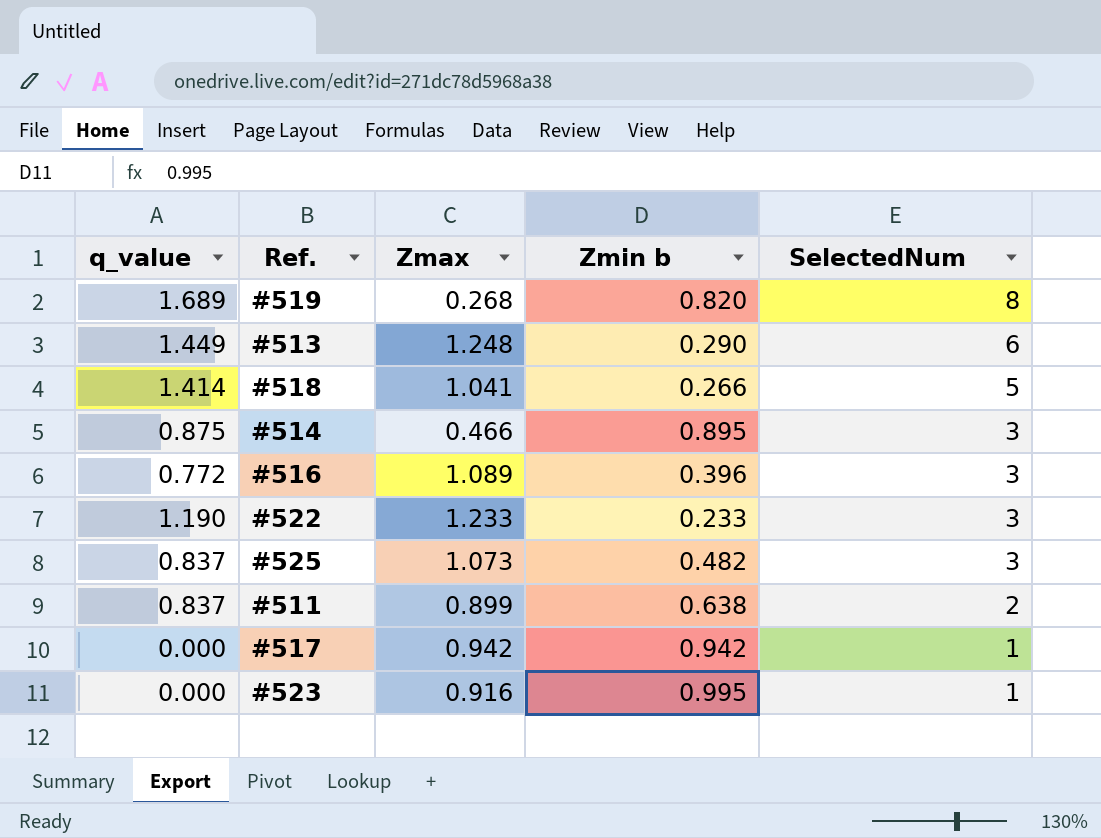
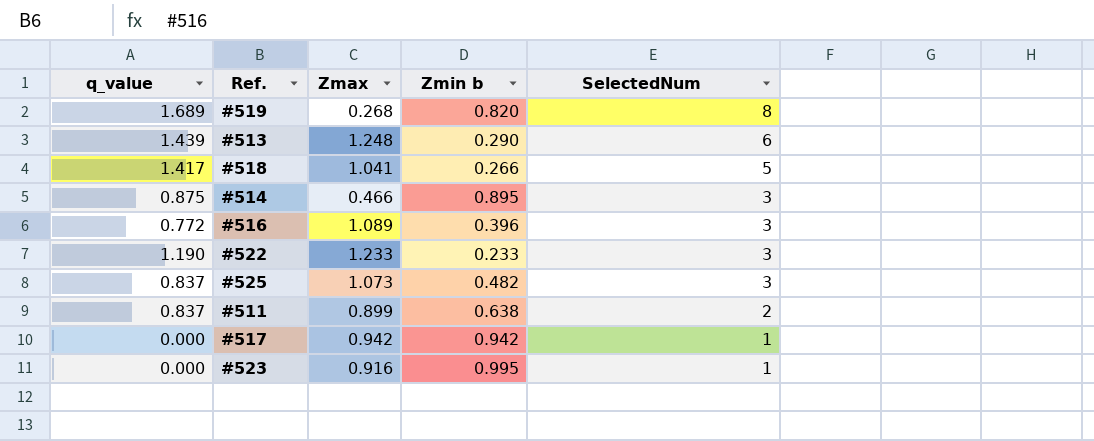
#513 | q_value: 1.449 -> 1.439
#518 | q_value: 1.414 -> 1.417

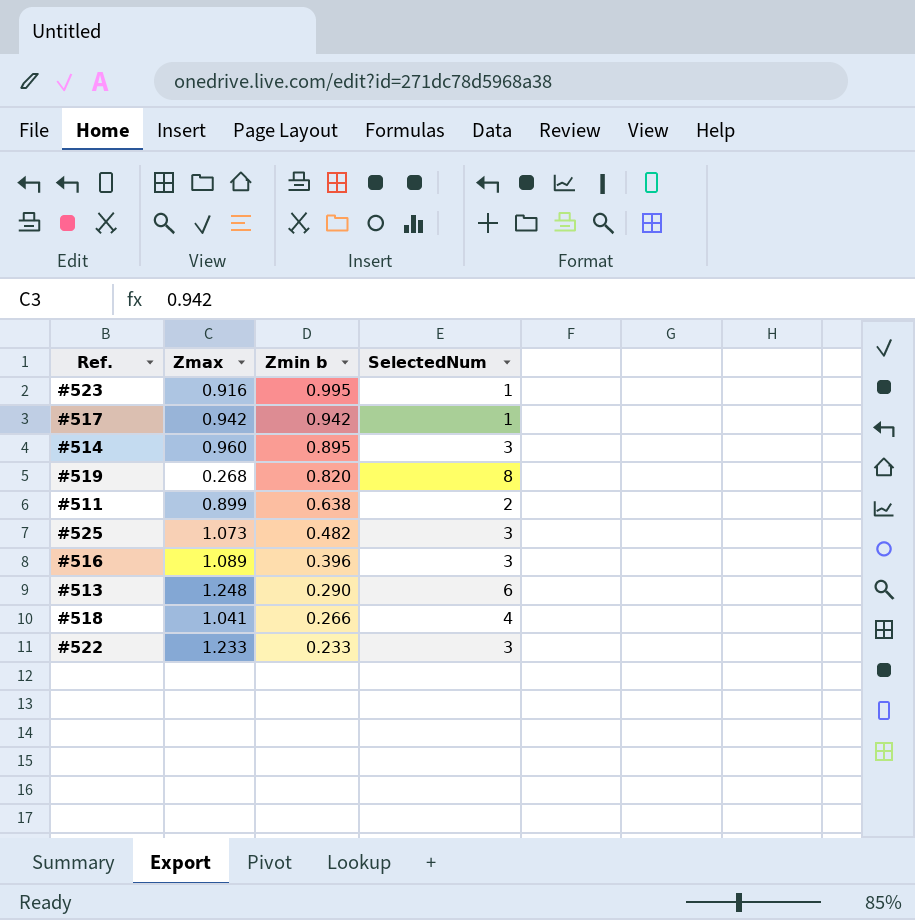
row order: SelectedNum descending -> Zmin b descending
column q_value | position: 1 -> none
#514 | Zmax: 0.466 -> 0.960
#518 | SelectedNum: 5 -> 4

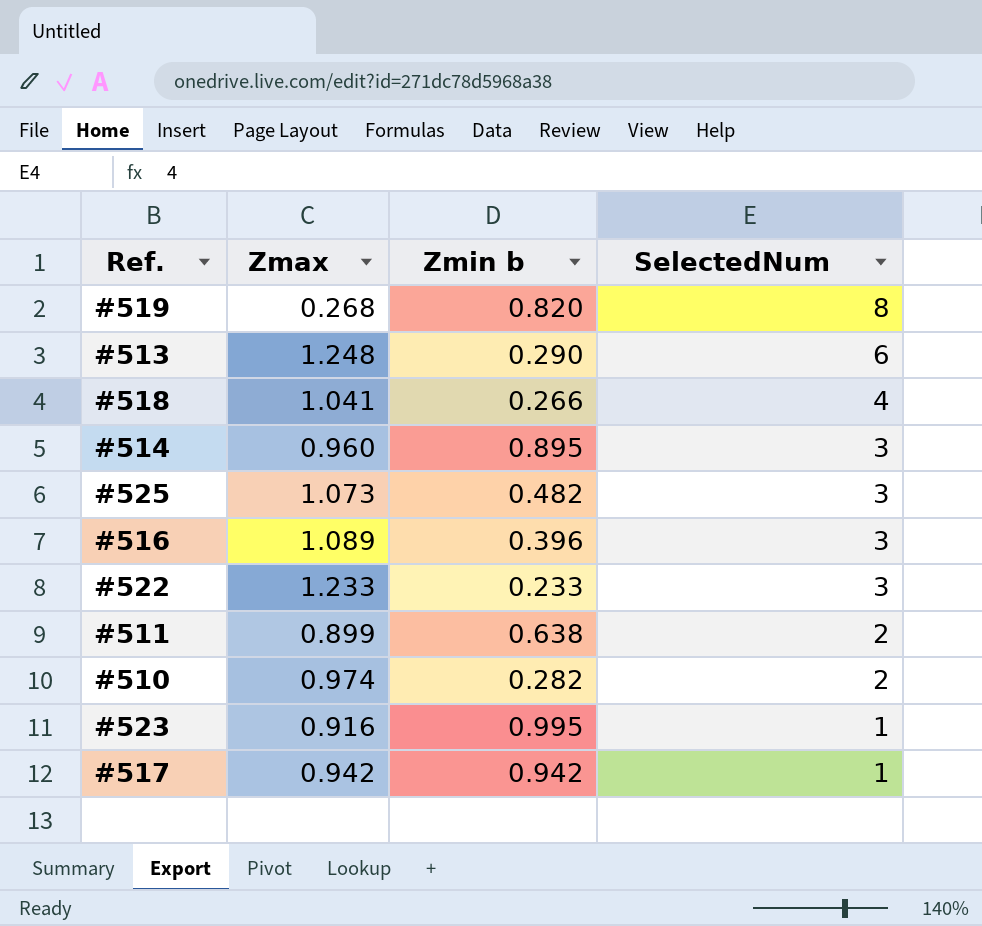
row order: Zmin b descending -> SelectedNum descending
row #510: none -> 0.974 | 0.282 | 2

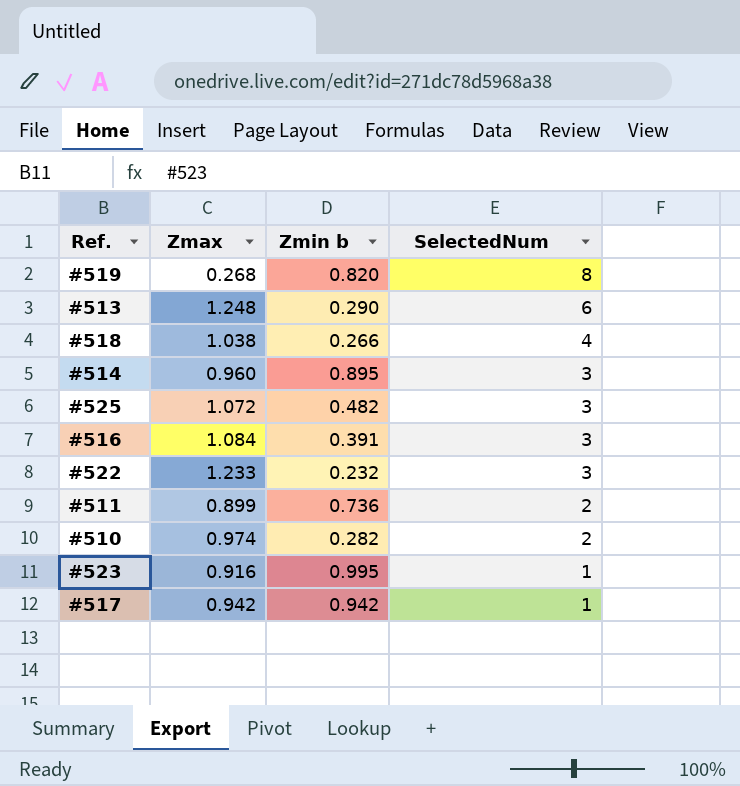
#518 | Zmax: 1.041 -> 1.038
#525 | Zmax: 1.073 -> 1.072
#516 | Zmax: 1.089 -> 1.084
#516 | Zmin b: 0.396 -> 0.391
#522 | Zmin b: 0.233 -> 0.232
#511 | Zmin b: 0.638 -> 0.736

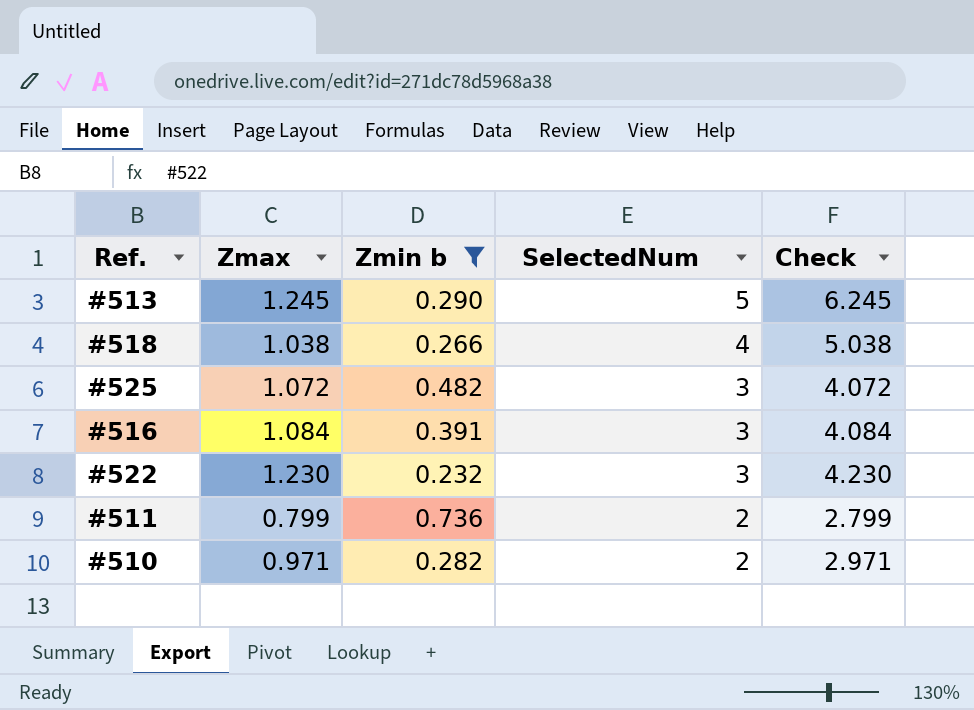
filter: none -> Zmin b <= 0.736
column Check | formula: none -> [Zmax] + [SelectedNum]
#513 | Zmax: 1.248 -> 1.245
#513 | SelectedNum: 6 -> 5
#522 | Zmax: 1.233 -> 1.230
#511 | Zmax: 0.899 -> 0.799
#510 | Zmax: 0.974 -> 0.971

